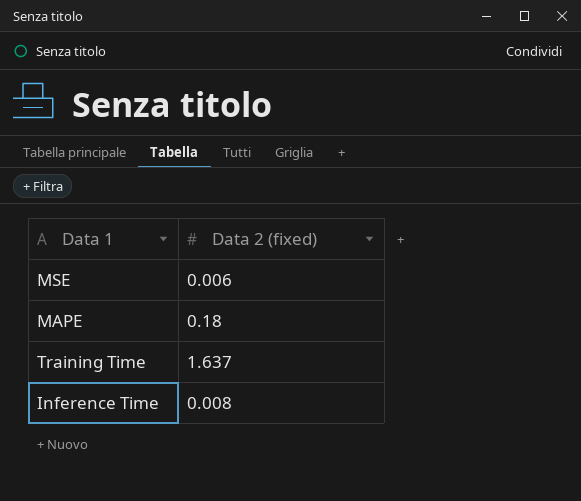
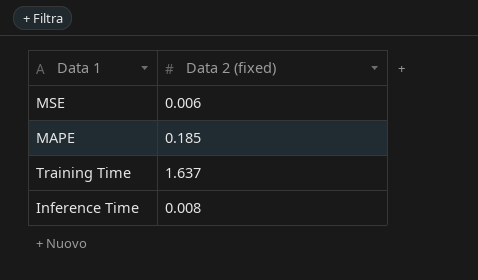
MAPE | Data 2 (fixed): 0.18 -> 0.185

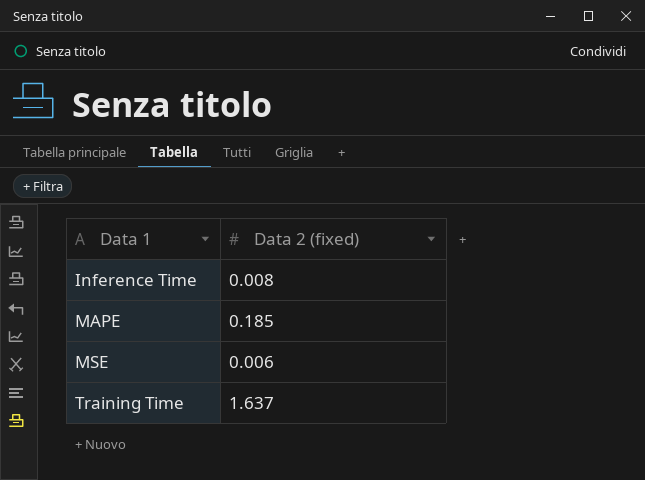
row order: none -> Data 1 ascending

